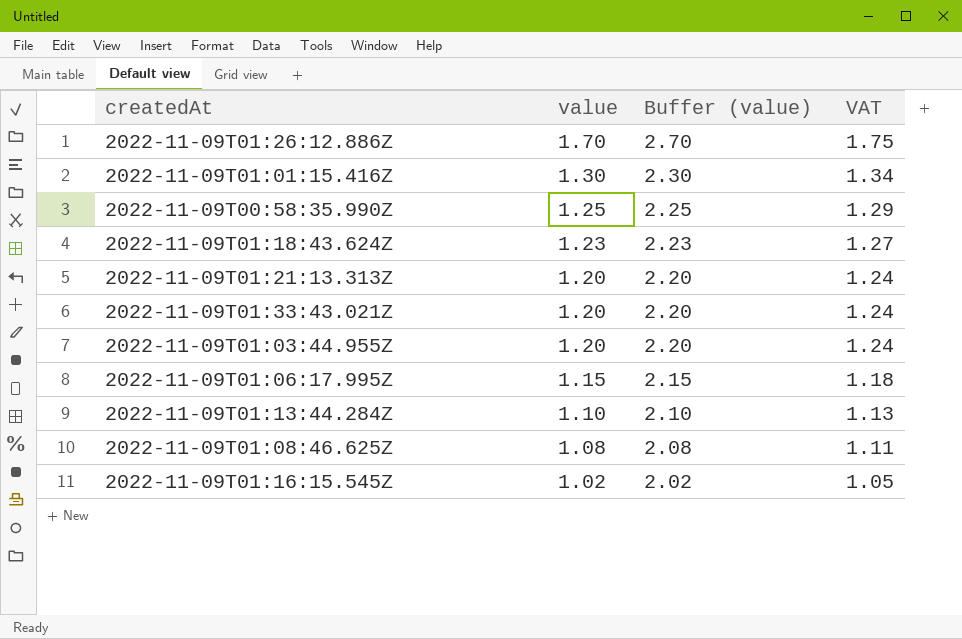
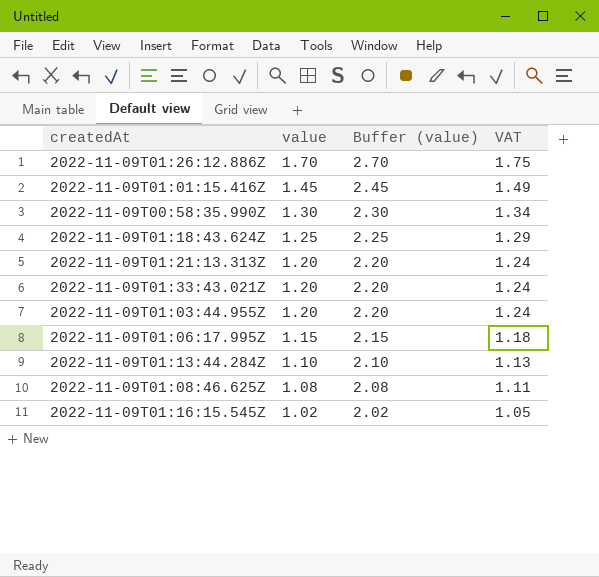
2022-11-09T01:01:15.416Z | value: 1.30 -> 1.45
2022-11-09T01:01:15.416Z | Buffer (value): 2.30 -> 2.45
2022-11-09T01:01:15.416Z | VAT: 1.34 -> 1.49
2022-11-09T00:58:35.990Z | value: 1.25 -> 1.30
2022-11-09T00:58:35.990Z | Buffer (value): 2.25 -> 2.30
2022-11-09T00:58:35.990Z | VAT: 1.29 -> 1.34
2022-11-09T01:18:43.624Z | value: 1.23 -> 1.25
2022-11-09T01:18:43.624Z | Buffer (value): 2.23 -> 2.25
2022-11-09T01:18:43.624Z | VAT: 1.27 -> 1.29

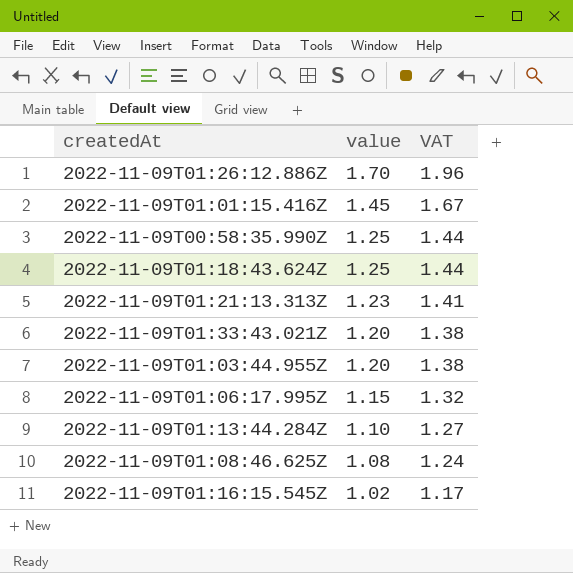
column Buffer (value) | formula: [value] + 1 -> none
column VAT | formula: [value] * 1.03 -> [value] * 1.15
2022-11-09T00:58:35.990Z | value: 1.30 -> 1.25
2022-11-09T01:21:13.313Z | value: 1.20 -> 1.23

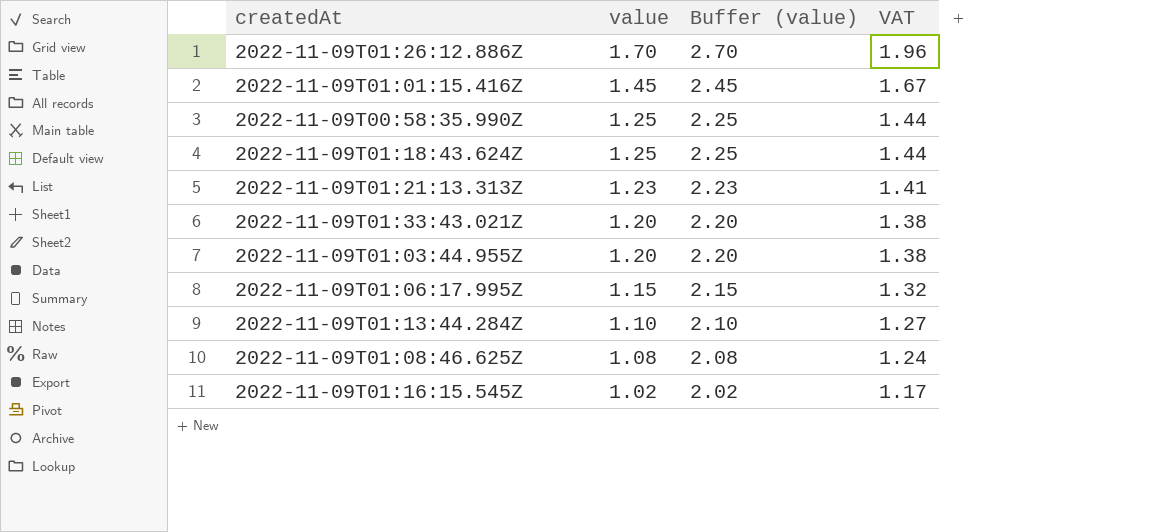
column Buffer (value) | formula: none -> [value] + 1

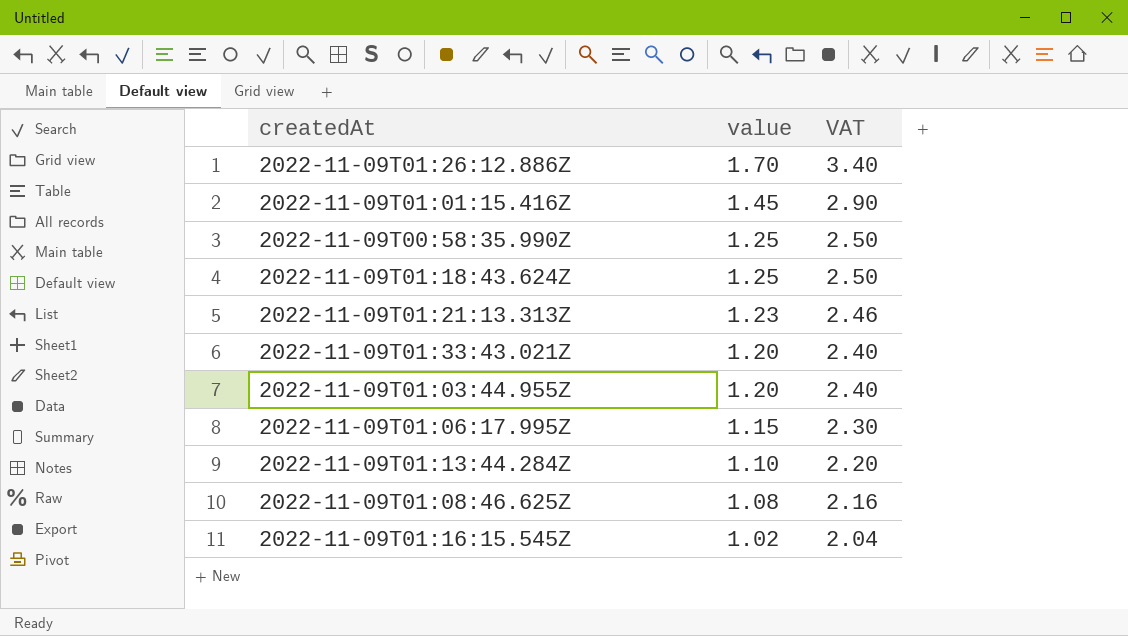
column Buffer (value) | formula: [value] + 1 -> none
column VAT | formula: [value] * 1.15 -> [value] * 2

